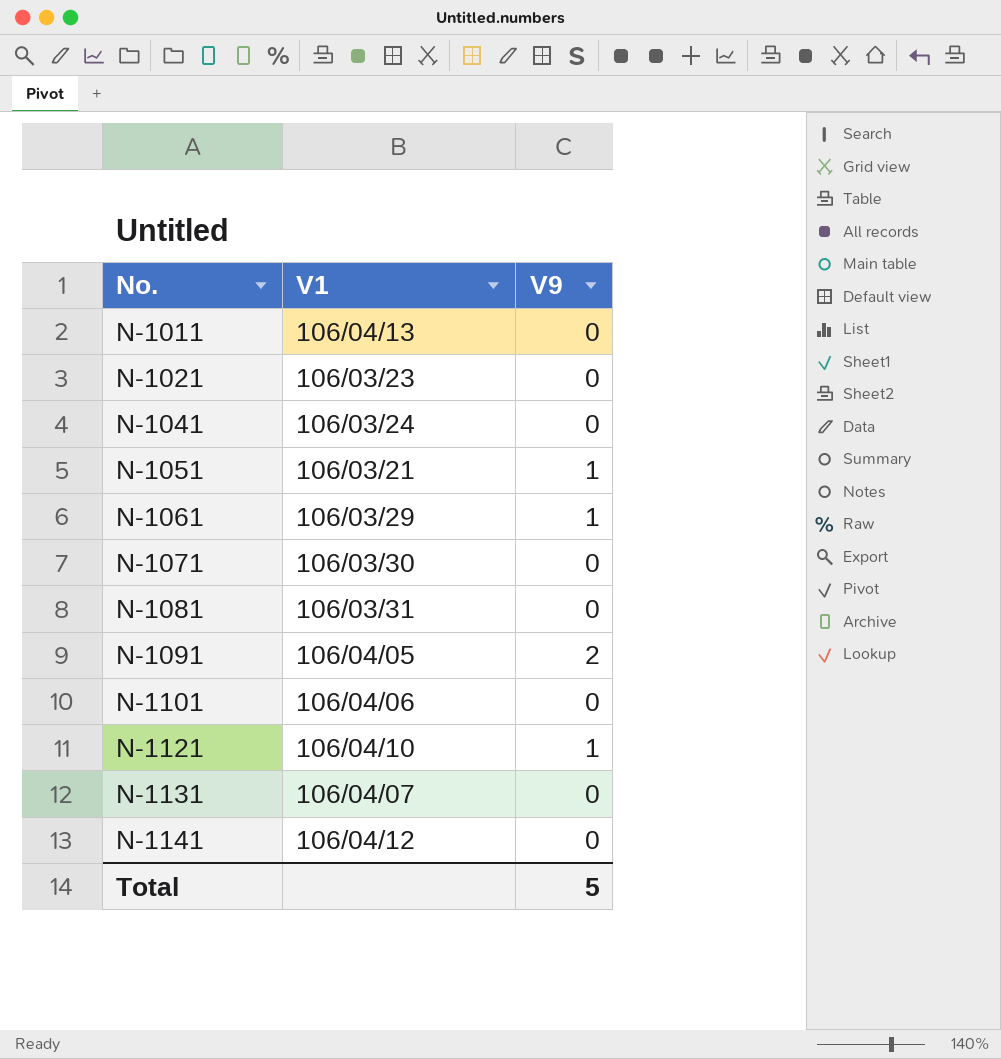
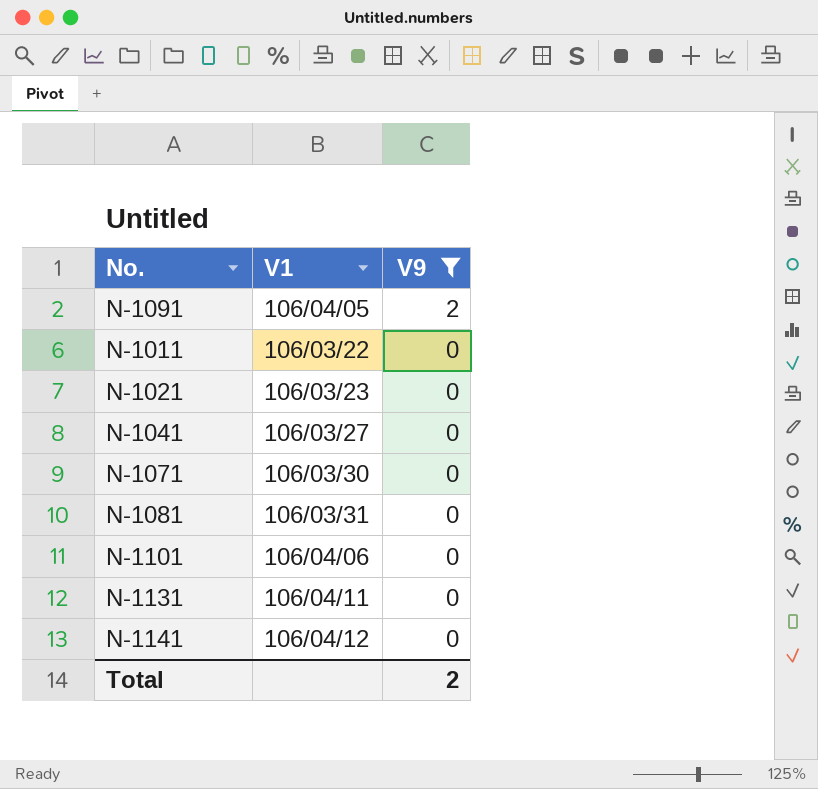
filter: none -> V9 != 1
row order: No. ascending -> V9 descending
N-1011 | V1: 106/04/13 -> 106/03/22
N-1041 | V1: 106/03/24 -> 106/03/27
N-1131 | V1: 106/04/07 -> 106/04/11
Total | V9: 5 -> 2

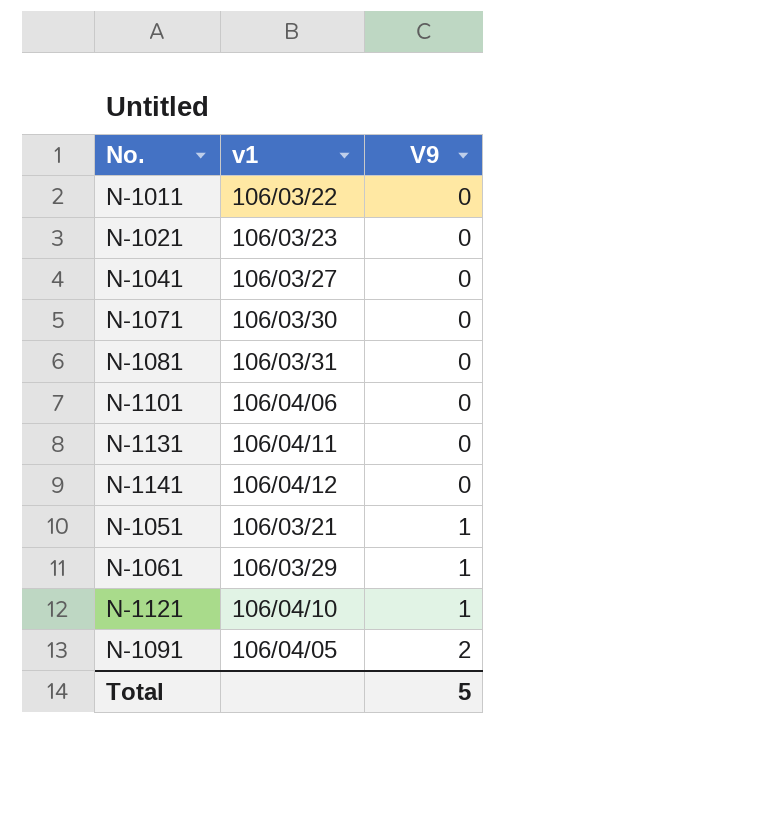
filter: V9 != 1 -> none
row order: V9 descending -> V9 ascending
column name: V1 -> v1
Total | V9: 2 -> 5

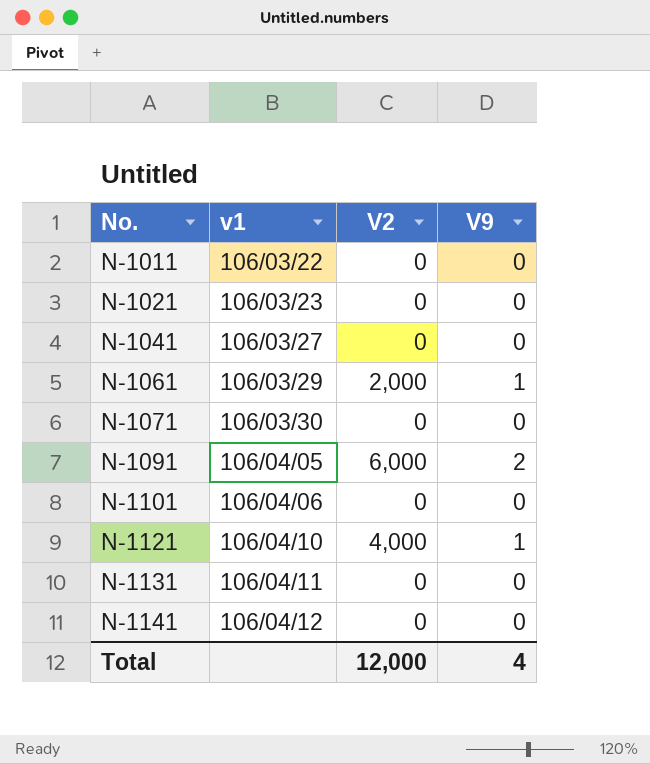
row order: V9 ascending -> No. ascending
column V2 | position: none -> 3
row N-1081: 106/03/31 | 0 -> none
row N-1051: 106/03/21 | 1 -> none
Total | V9: 5 -> 4

